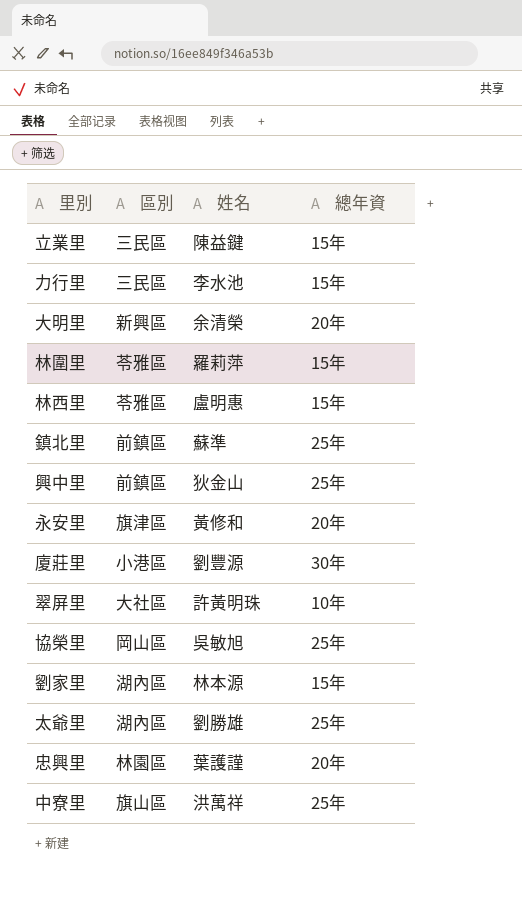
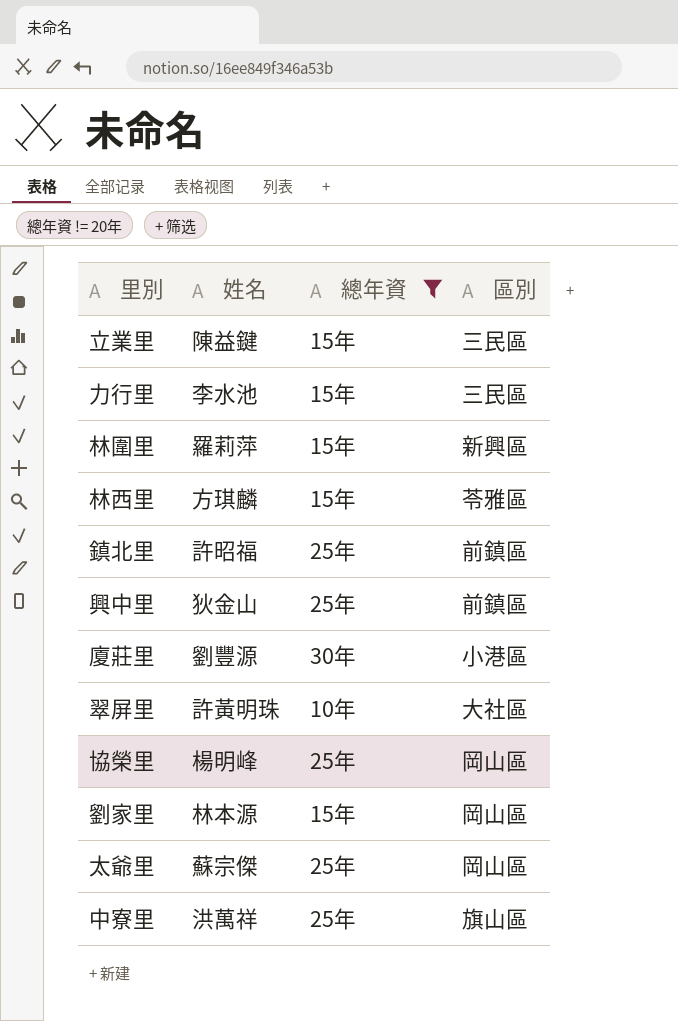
filter: none -> 總年資 != 20年
column 區別 | position: 2 -> 4
林圍里 | 區別: 苓雅區 -> 新興區
林西里 | 姓名: 盧明惠 -> 方琪麟
鎮北里 | 姓名: 蘇準 -> 許昭福
協榮里 | 姓名: 吳敏旭 -> 楊明峰
劉家里 | 區別: 湖內區 -> 岡山區
太爺里 | 姓名: 劉勝雄 -> 蘇宗傑
太爺里 | 區別: 湖內區 -> 岡山區

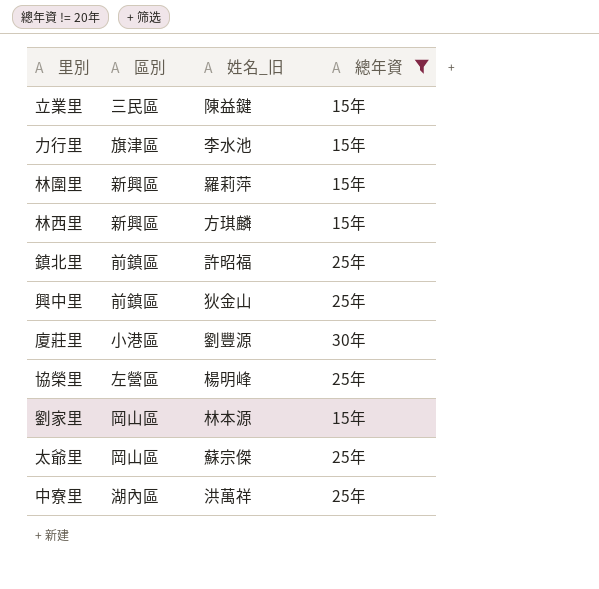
column 區別 | position: 4 -> 2
column name: 姓名 -> 姓名_旧
row 翠屏里: 許黃明珠 | 10年 | 大社區 -> none
力行里 | 區別: 三民區 -> 旗津區
林西里 | 區別: 苓雅區 -> 新興區
協榮里 | 區別: 岡山區 -> 左營區
中寮里 | 區別: 旗山區 -> 湖內區

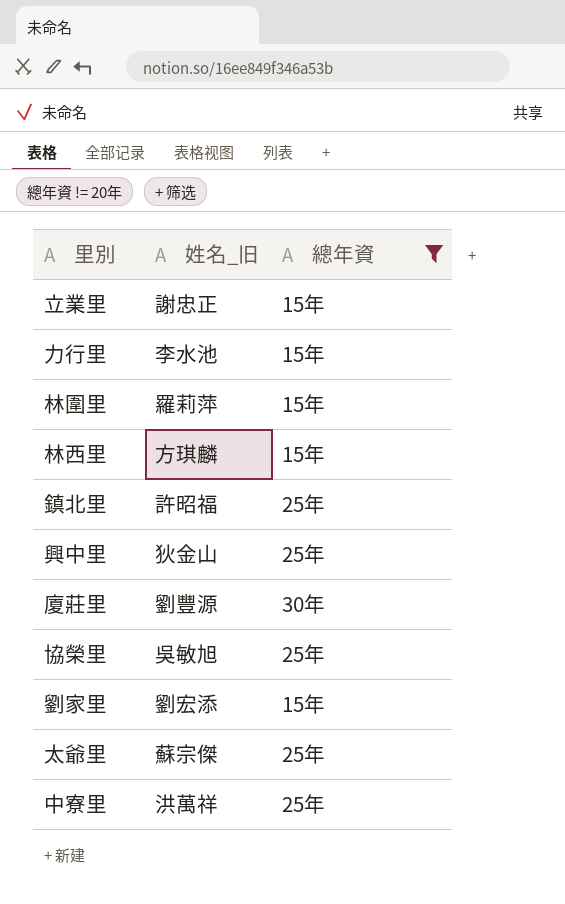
column 區別 | position: 2 -> none
立業里 | 姓名_旧: 陳益鍵 -> 謝忠正
協榮里 | 姓名_旧: 楊明峰 -> 吳敏旭
劉家里 | 姓名_旧: 林本源 -> 劉宏添

